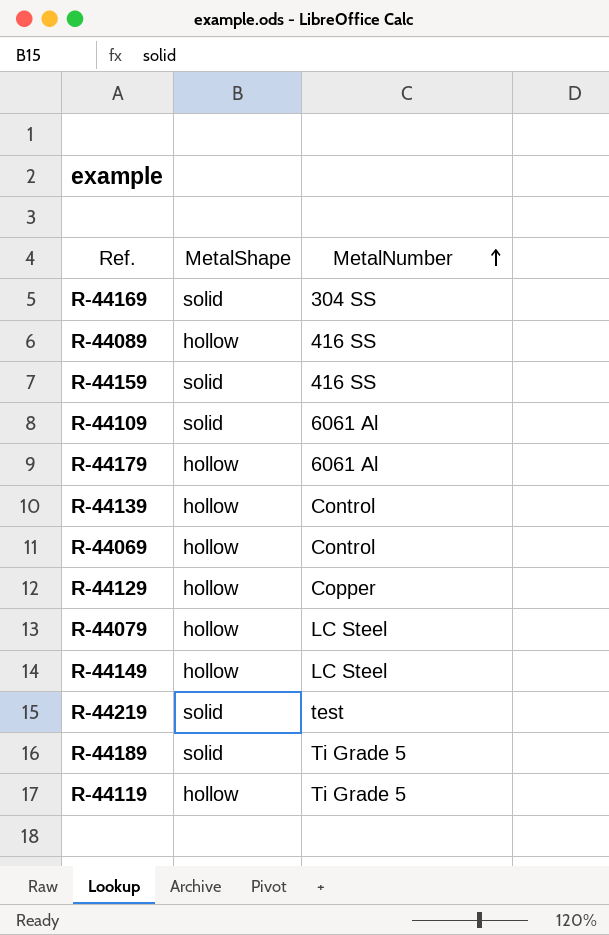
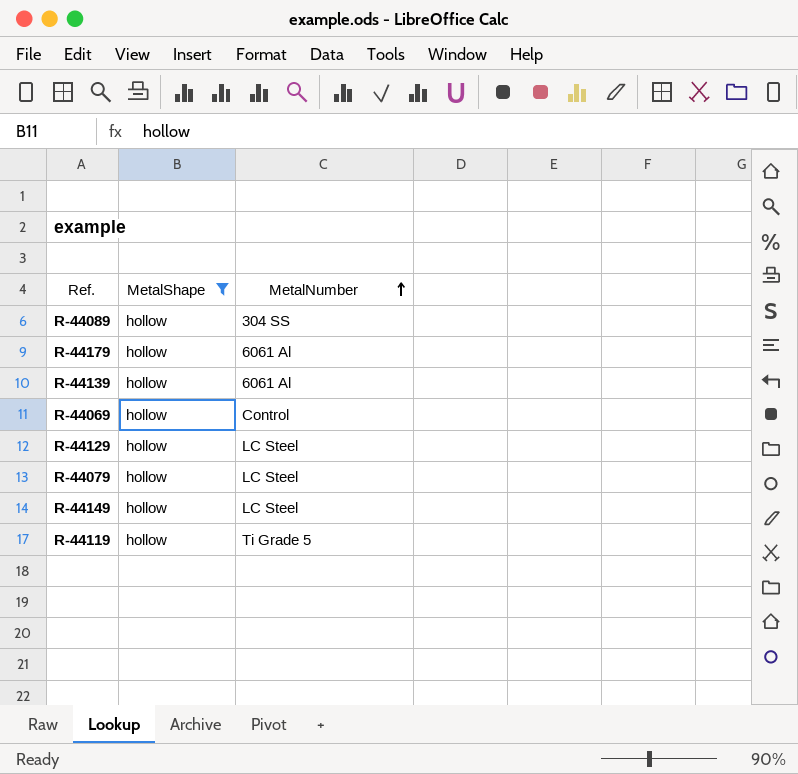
filter: none -> MetalShape = hollow
R-44089 | MetalNumber: 416 SS -> 304 SS
R-44139 | MetalNumber: Control -> 6061 Al
R-44129 | MetalNumber: Copper -> LC Steel

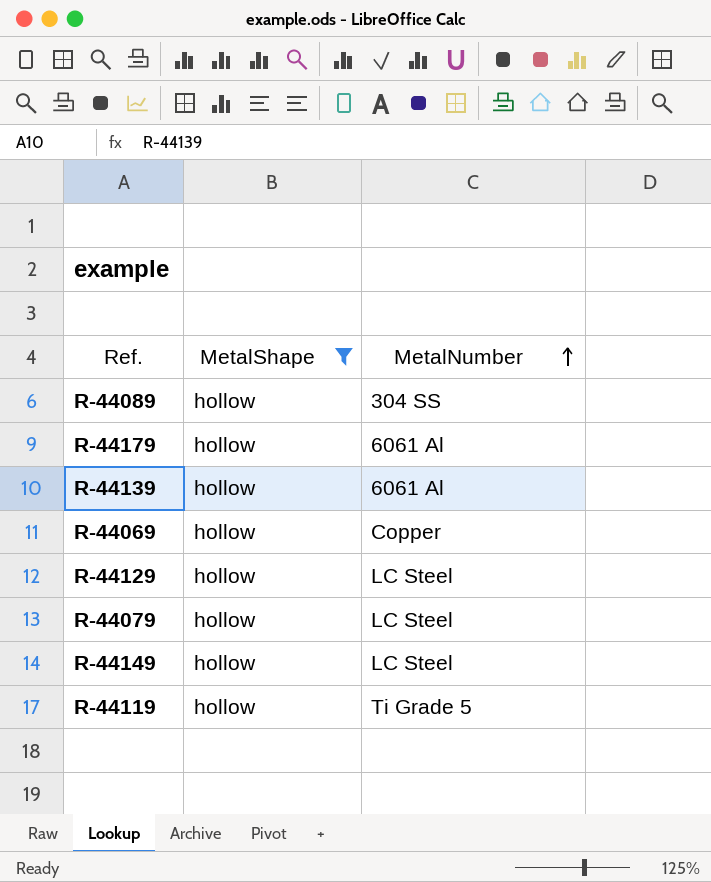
R-44069 | MetalNumber: Control -> Copper

